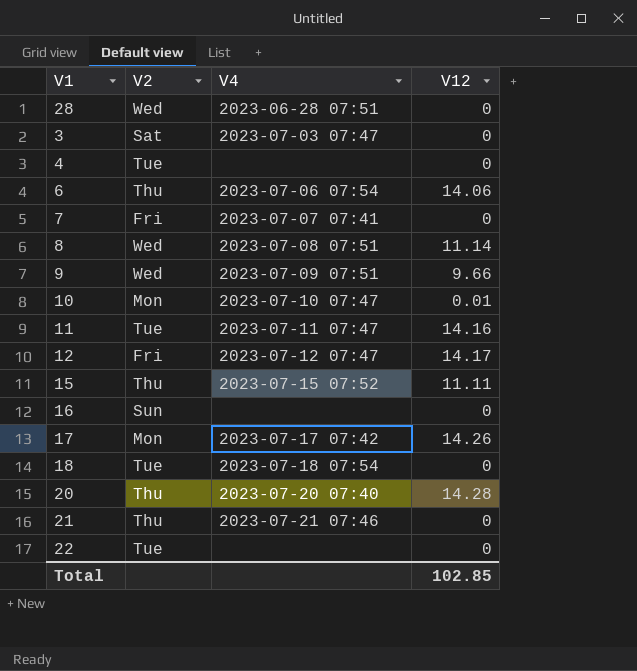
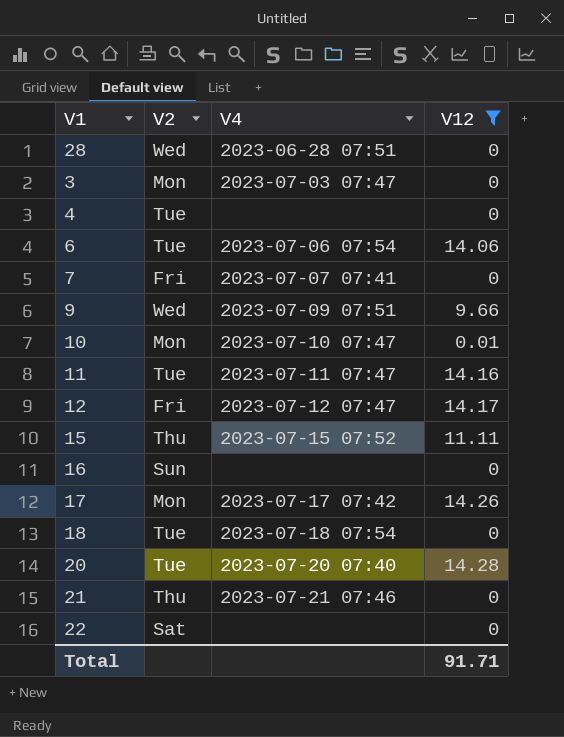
filter: none -> V12 != 11.14
3 | V2: Sat -> Mon
6 | V2: Thu -> Tue
20 | V2: Thu -> Tue
22 | V2: Tue -> Sat
Total | V12: 102.85 -> 91.71

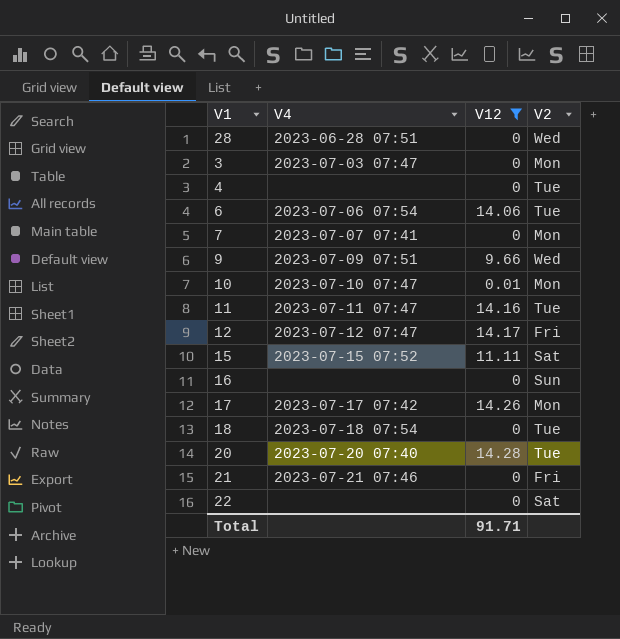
column V2 | position: 2 -> 4
7 | V2: Fri -> Mon
15 | V2: Thu -> Sat
21 | V2: Thu -> Fri

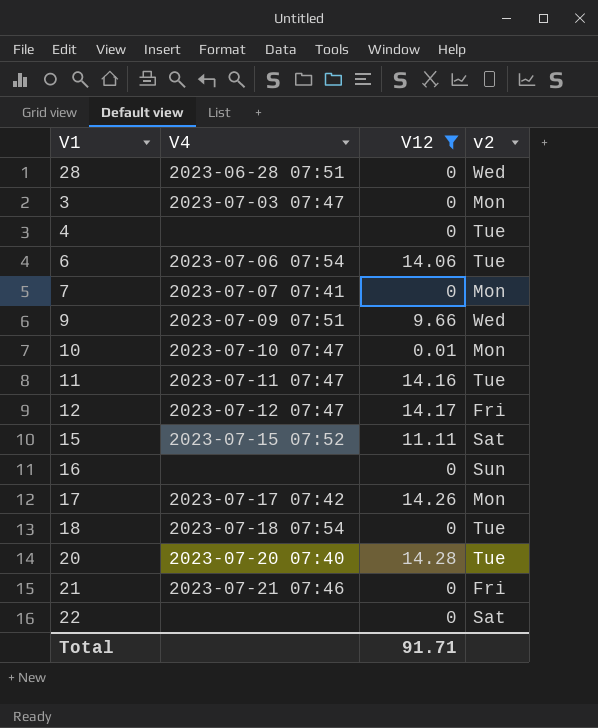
column name: V2 -> v2

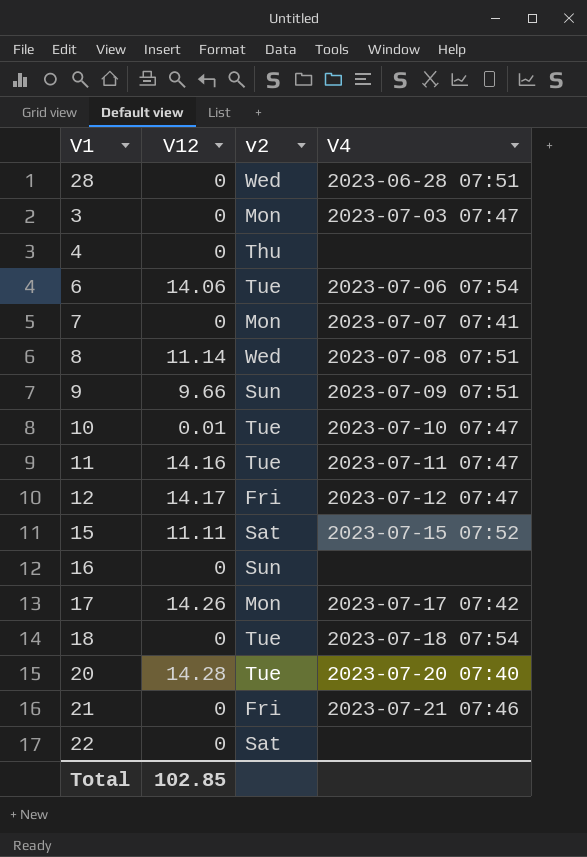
filter: V12 != 11.14 -> none
column V4 | position: 2 -> 4
4 | v2: Tue -> Thu
9 | v2: Wed -> Sun
10 | v2: Mon -> Tue
Total | V12: 91.71 -> 102.85

